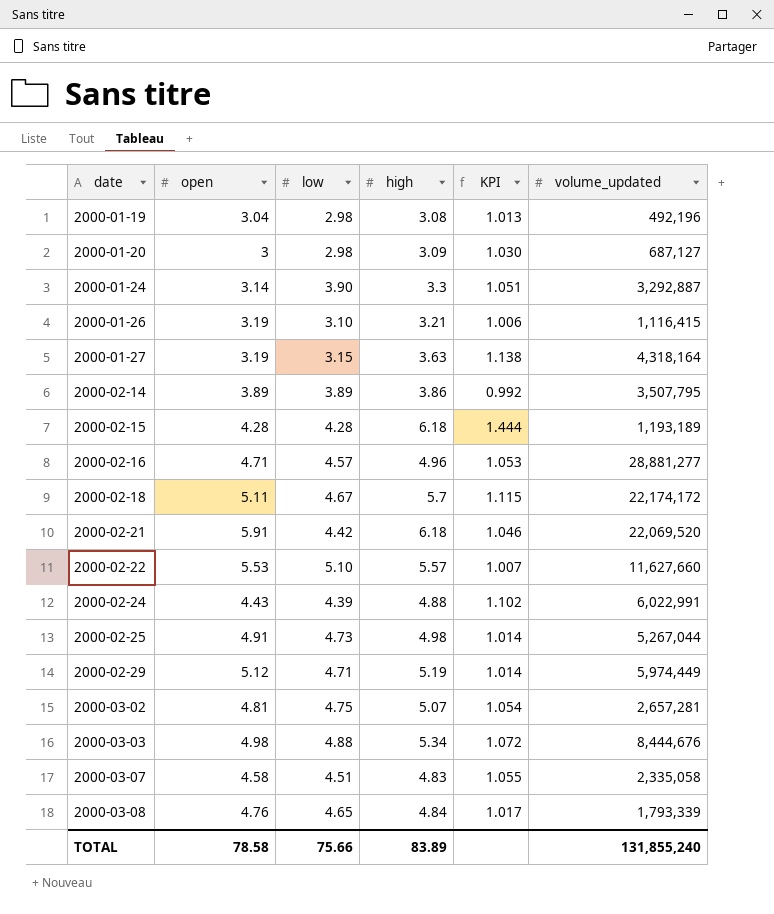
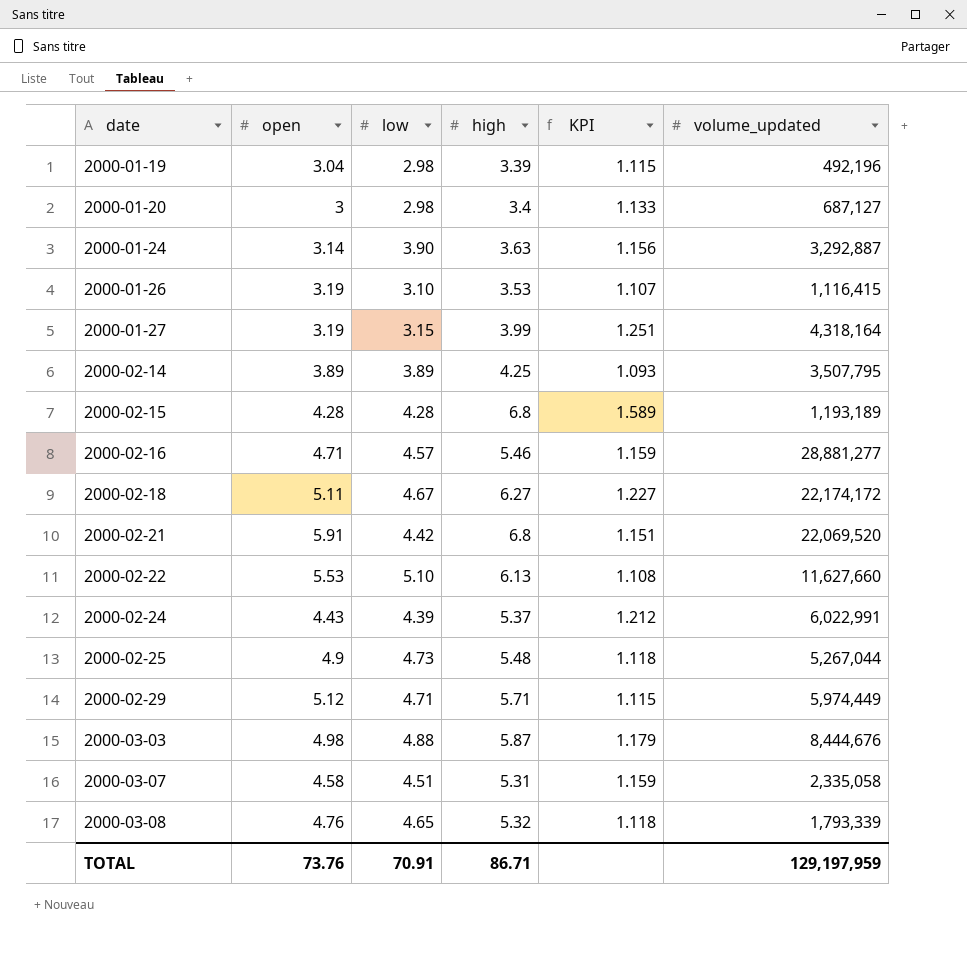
row 2000-03-02: 4.81 | 4.75 | 5.07 | 1.054 | 2,657,281 -> none
2000-01-19 | high: 3.08 -> 3.39
2000-01-19 | KPI: 1.013 -> 1.115
2000-01-20 | high: 3.09 -> 3.4
2000-01-20 | KPI: 1.030 -> 1.133
2000-01-24 | high: 3.3 -> 3.63
2000-01-24 | KPI: 1.051 -> 1.156
2000-01-26 | high: 3.21 -> 3.53
2000-01-26 | KPI: 1.006 -> 1.107
2000-01-27 | high: 3.63 -> 3.99
2000-01-27 | KPI: 1.138 -> 1.251
2000-02-14 | high: 3.86 -> 4.25
2000-02-14 | KPI: 0.992 -> 1.093
2000-02-15 | high: 6.18 -> 6.8
2000-02-15 | KPI: 1.444 -> 1.589
2000-02-16 | high: 4.96 -> 5.46
2000-02-16 | KPI: 1.053 -> 1.159
2000-02-18 | high: 5.7 -> 6.27
2000-02-18 | KPI: 1.115 -> 1.227
2000-02-21 | high: 6.18 -> 6.8
2000-02-21 | KPI: 1.046 -> 1.151
2000-02-22 | high: 5.57 -> 6.13
2000-02-22 | KPI: 1.007 -> 1.108
2000-02-24 | high: 4.88 -> 5.37
2000-02-24 | KPI: 1.102 -> 1.212
2000-02-25 | open: 4.91 -> 4.9
2000-02-25 | high: 4.98 -> 5.48
2000-02-25 | KPI: 1.014 -> 1.118
2000-02-29 | high: 5.19 -> 5.71
2000-02-29 | KPI: 1.014 -> 1.115
2000-03-03 | high: 5.34 -> 5.87
2000-03-03 | KPI: 1.072 -> 1.179
2000-03-07 | high: 4.83 -> 5.31
2000-03-07 | KPI: 1.055 -> 1.159
2000-03-08 | high: 4.84 -> 5.32
2000-03-08 | KPI: 1.017 -> 1.118
TOTAL | open: 78.58 -> 73.76
TOTAL | low: 75.66 -> 70.91
TOTAL | high: 83.89 -> 86.71
TOTAL | volume_updated: 131,855,240 -> 129,197,959

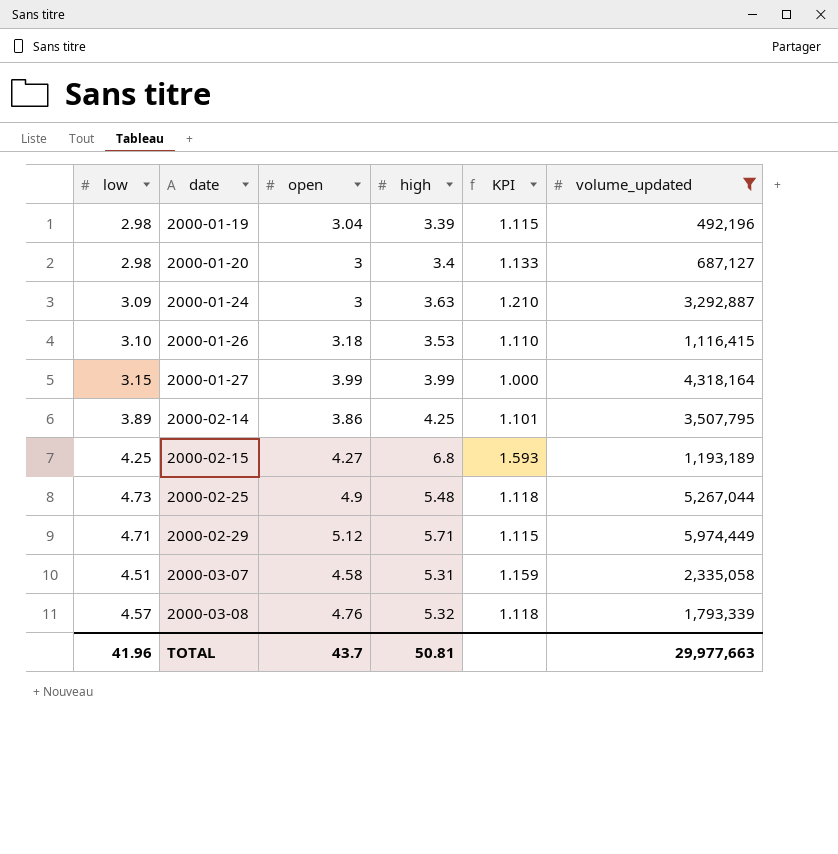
filter: none -> volume_updated <= 5,974,449
column low | position: 3 -> 1
2000-01-24 | low: 3.90 -> 3.09
2000-01-24 | open: 3.14 -> 3
2000-01-24 | KPI: 1.156 -> 1.210
2000-01-26 | open: 3.19 -> 3.18
2000-01-26 | KPI: 1.107 -> 1.110
2000-01-27 | open: 3.19 -> 3.99
2000-01-27 | KPI: 1.251 -> 1.000
2000-02-14 | open: 3.89 -> 3.86
2000-02-14 | KPI: 1.093 -> 1.101
2000-02-15 | low: 4.28 -> 4.25
2000-02-15 | open: 4.28 -> 4.27
2000-02-15 | KPI: 1.589 -> 1.593
2000-03-08 | low: 4.65 -> 4.57
TOTAL | low: 70.91 -> 41.96
TOTAL | open: 73.76 -> 43.7
TOTAL | high: 86.71 -> 50.81
TOTAL | volume_updated: 129,197,959 -> 29,977,663

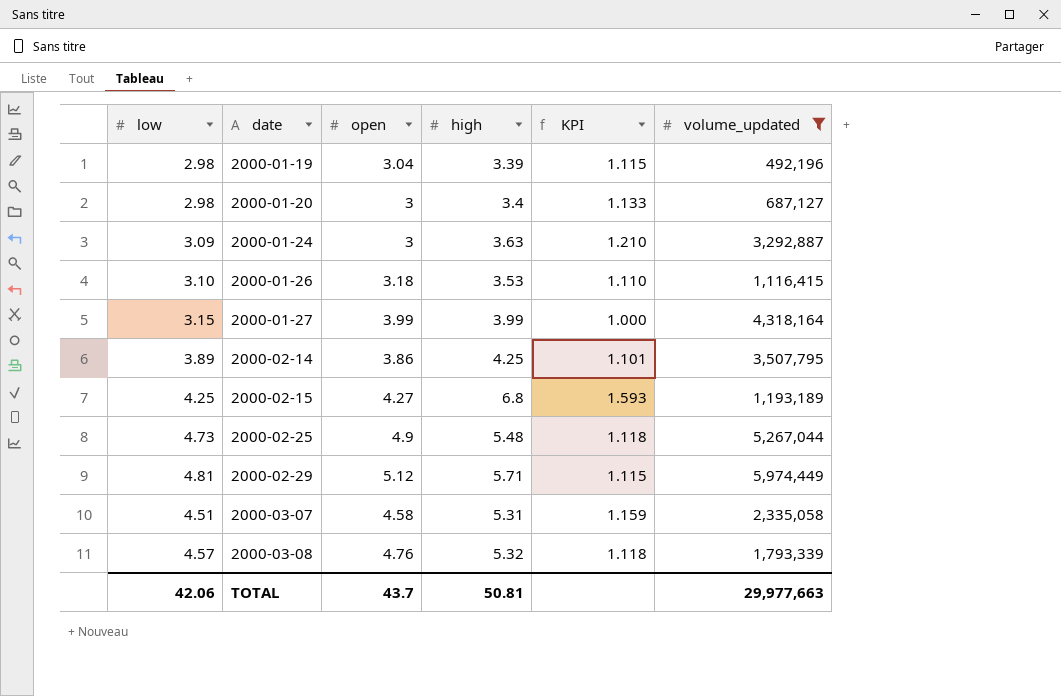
2000-02-29 | low: 4.71 -> 4.81
TOTAL | low: 41.96 -> 42.06

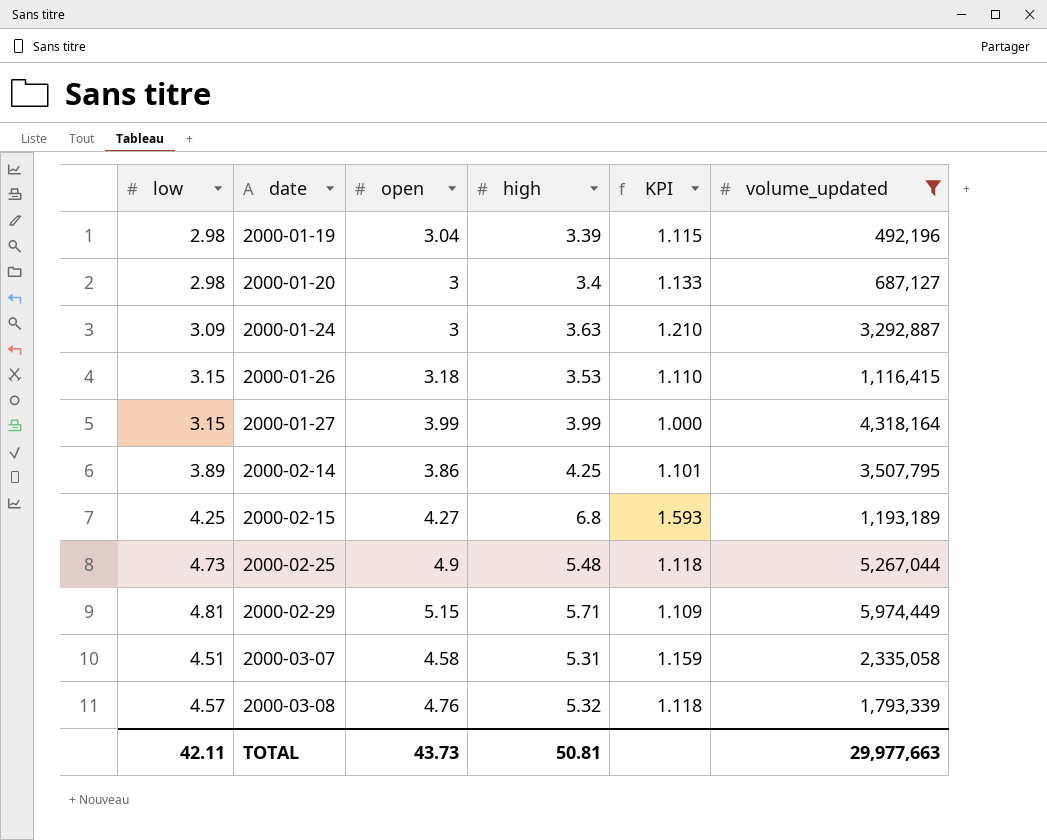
2000-01-26 | low: 3.10 -> 3.15
2000-02-29 | open: 5.12 -> 5.15
2000-02-29 | KPI: 1.115 -> 1.109
TOTAL | low: 42.06 -> 42.11
TOTAL | open: 43.7 -> 43.73

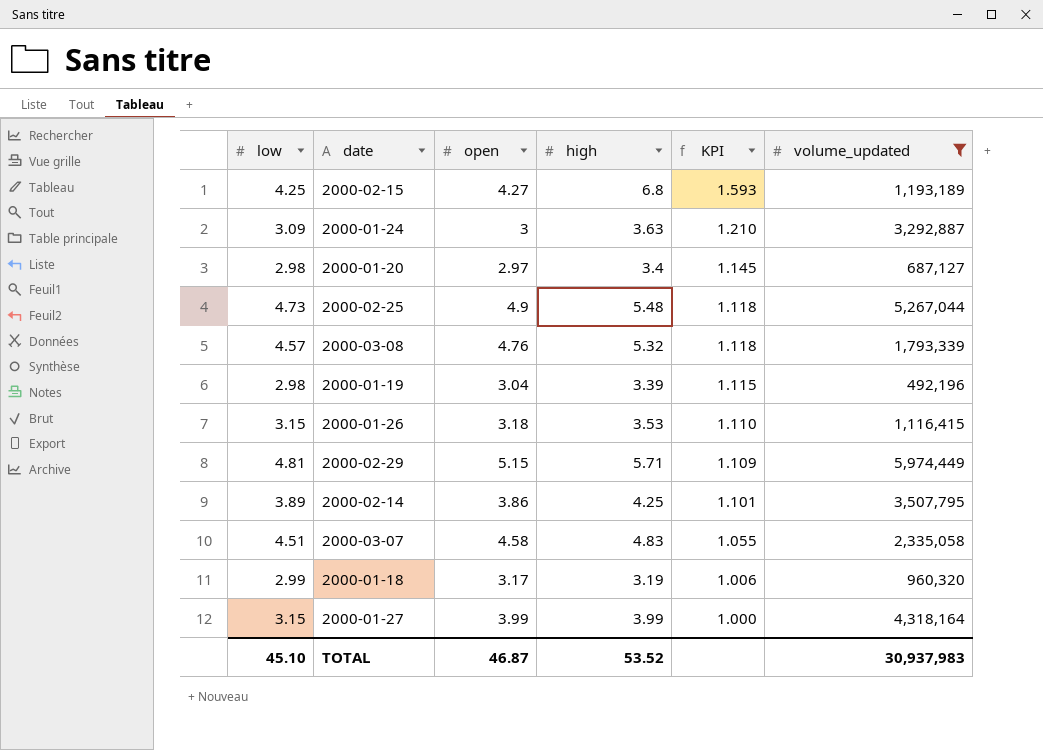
row order: date ascending -> KPI descending
2000-01-20 | open: 3 -> 2.97
2000-01-20 | KPI: 1.133 -> 1.145
2000-03-07 | high: 5.31 -> 4.83
2000-03-07 | KPI: 1.159 -> 1.055
row 2000-01-18: none -> 2.99 | 3.17 | 3.19 | 1.006 | 960,320
TOTAL | low: 42.11 -> 45.10
TOTAL | open: 43.73 -> 46.87
TOTAL | high: 50.81 -> 53.52
TOTAL | volume_updated: 29,977,663 -> 30,937,983

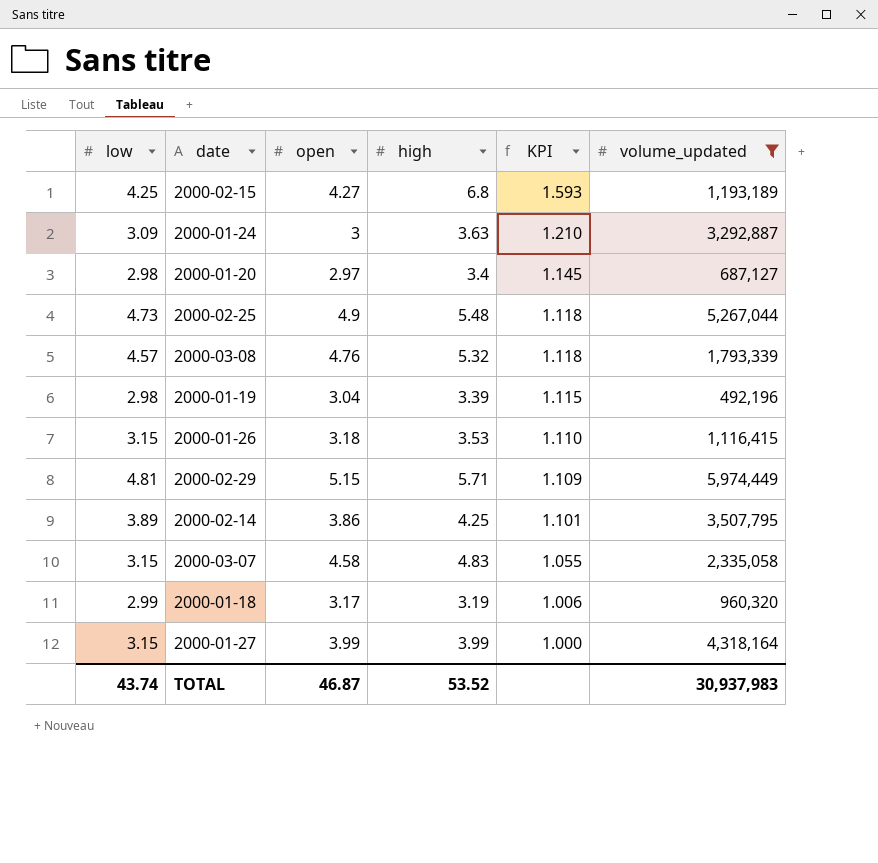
2000-03-07 | low: 4.51 -> 3.15
TOTAL | low: 45.10 -> 43.74

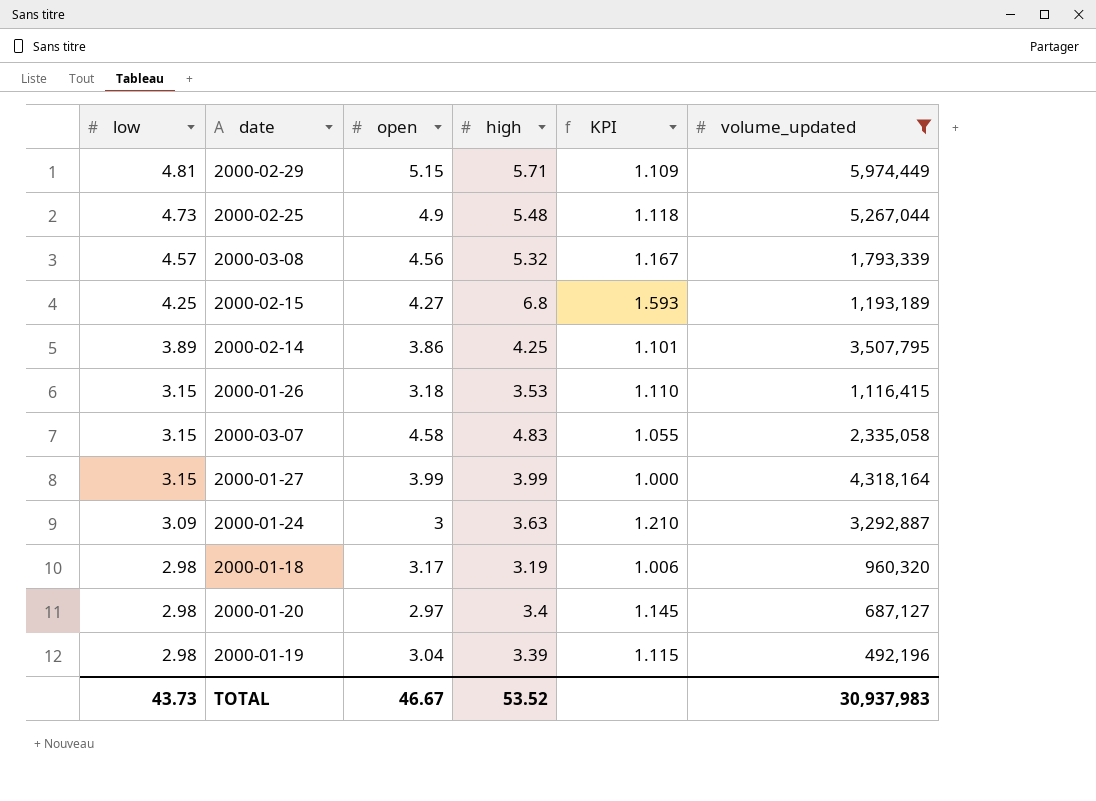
row order: KPI descending -> low descending
2000-03-08 | open: 4.76 -> 4.56
2000-03-08 | KPI: 1.118 -> 1.167
2000-01-18 | low: 2.99 -> 2.98
TOTAL | low: 43.74 -> 43.73
TOTAL | open: 46.87 -> 46.67

